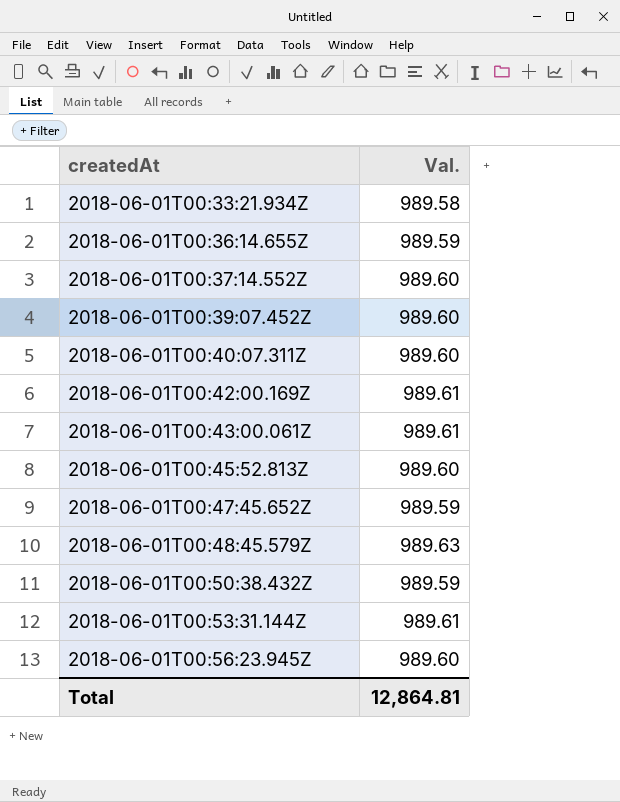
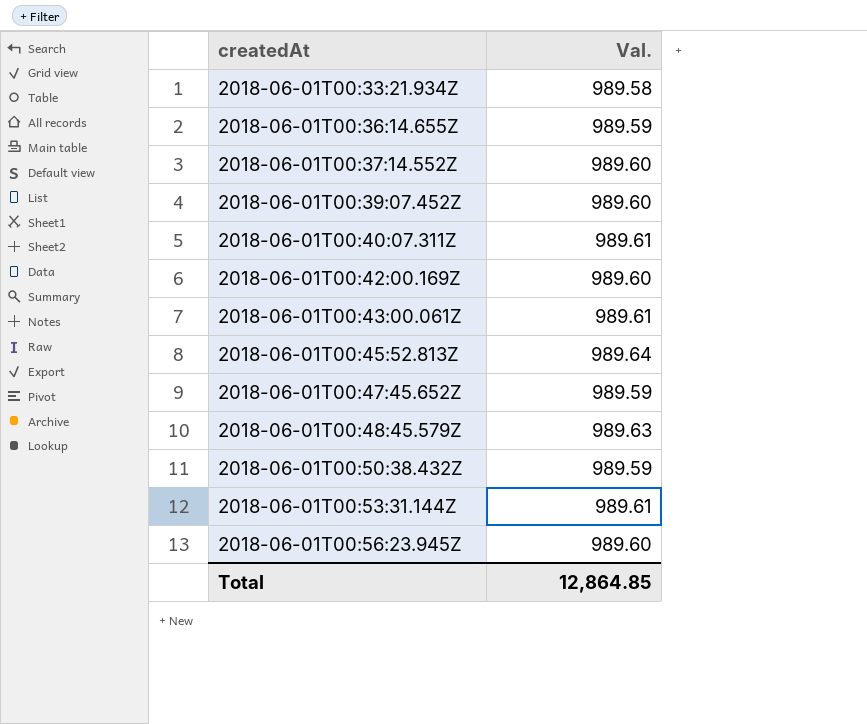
2018-06-01T00:40:07.311Z | Val.: 989.60 -> 989.61
2018-06-01T00:42:00.169Z | Val.: 989.61 -> 989.60
2018-06-01T00:45:52.813Z | Val.: 989.60 -> 989.64
Total | Val.: 12,864.81 -> 12,864.85

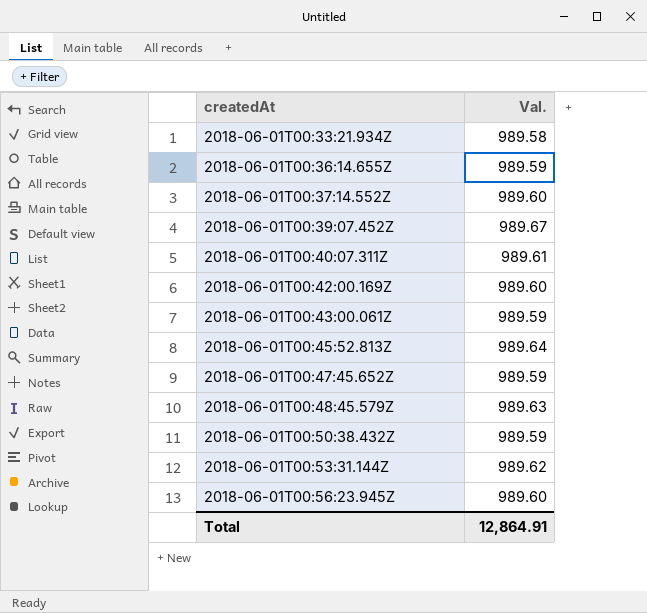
2018-06-01T00:39:07.452Z | Val.: 989.60 -> 989.67
2018-06-01T00:43:00.061Z | Val.: 989.61 -> 989.59
2018-06-01T00:53:31.144Z | Val.: 989.61 -> 989.62
Total | Val.: 12,864.85 -> 12,864.91

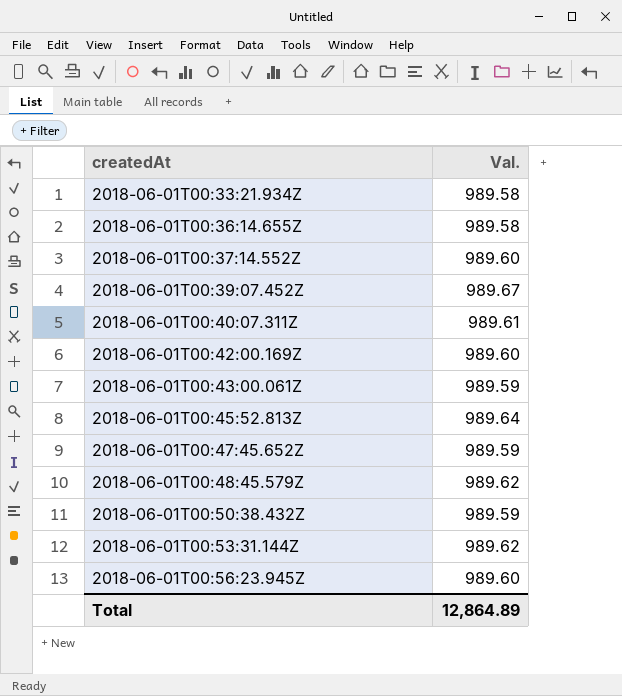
2018-06-01T00:36:14.655Z | Val.: 989.59 -> 989.58
2018-06-01T00:48:45.579Z | Val.: 989.63 -> 989.62
Total | Val.: 12,864.91 -> 12,864.89

